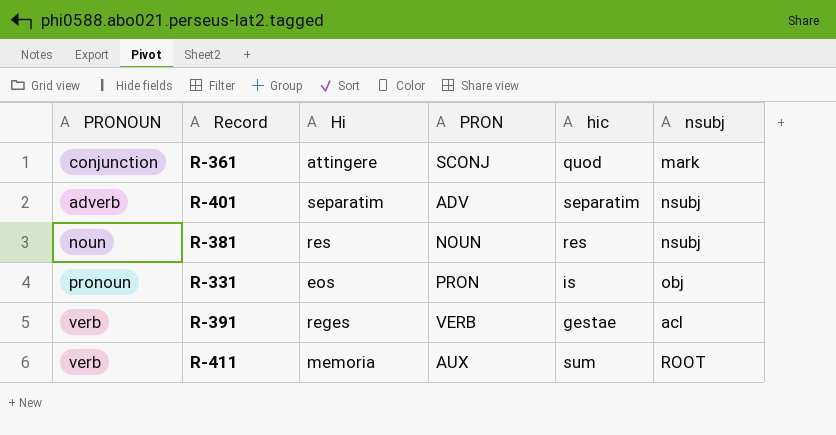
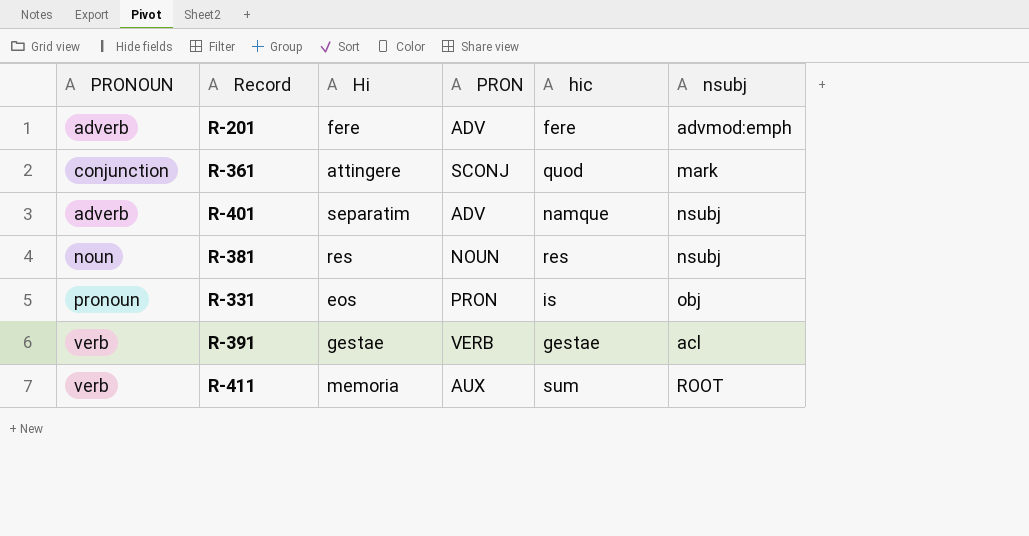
row R-201: none -> adverb | fere | ADV | fere | advmod:emph
R-401 | hic: separatim -> namque
R-391 | Hi: reges -> gestae

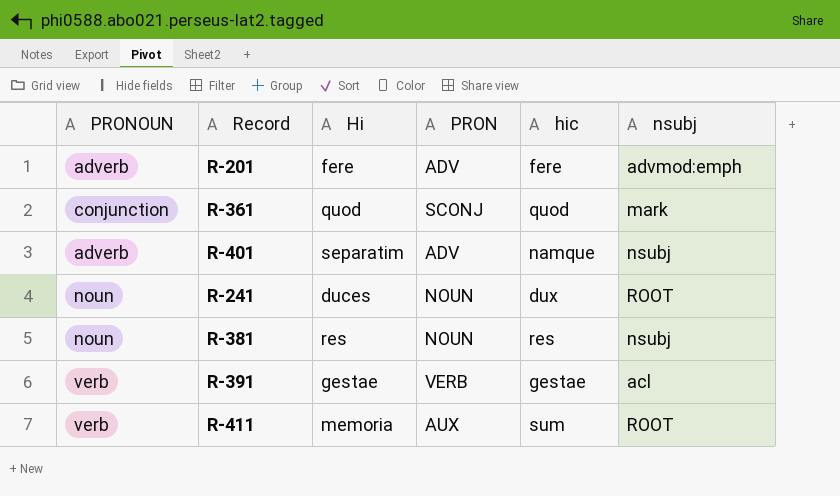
row R-331: pronoun | eos | PRON | is | obj -> none
R-361 | Hi: attingere -> quod
row R-241: none -> noun | duces | NOUN | dux | ROOT

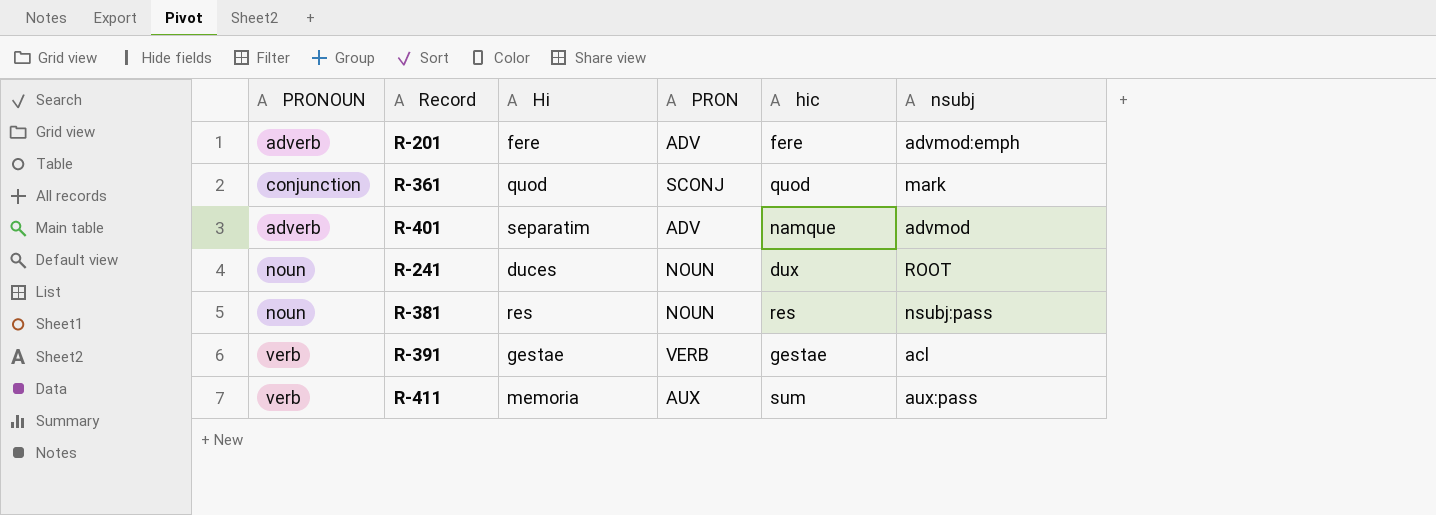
R-401 | nsubj: nsubj -> advmod
R-381 | nsubj: nsubj -> nsubj:pass
R-411 | nsubj: ROOT -> aux:pass

